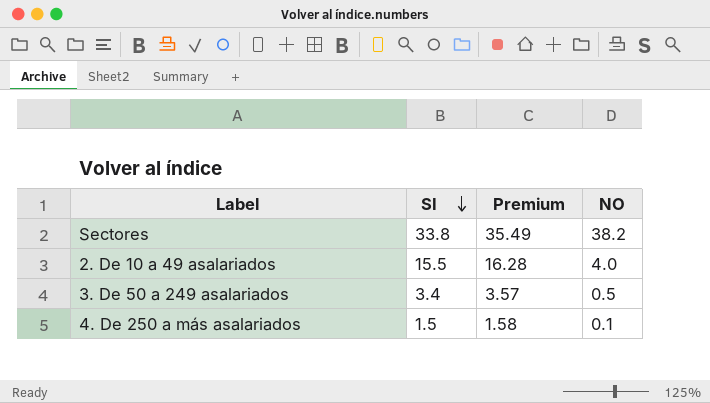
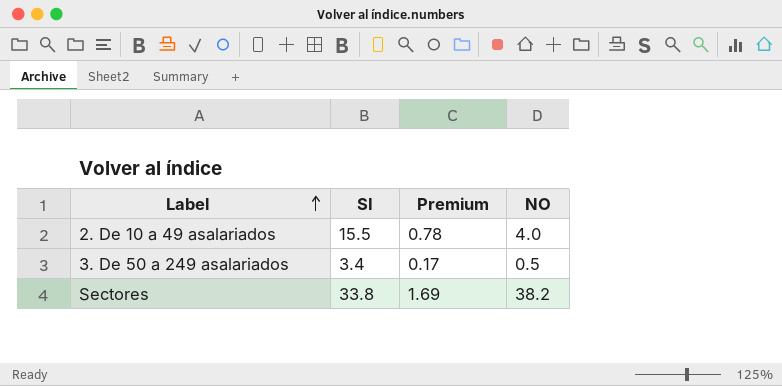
row order: SI descending -> Label ascending
column Premium | formula: [SI] * 1.05 -> [SI] * 0.05
row 4. De 250 a más asalariados: 1.5 | 1.58 | 0.1 -> none

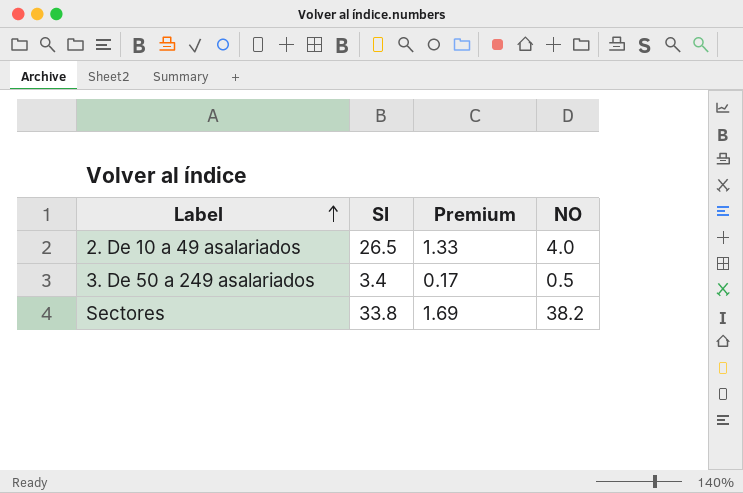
2. De 10 a 49 asalariados | SI: 15.5 -> 26.5
2. De 10 a 49 asalariados | Premium: 0.78 -> 1.33

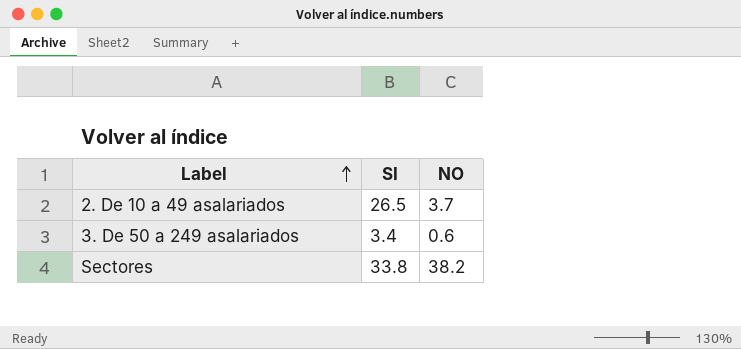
column Premium | formula: [SI] * 0.05 -> none
2. De 10 a 49 asalariados | NO: 4.0 -> 3.7
3. De 50 a 249 asalariados | NO: 0.5 -> 0.6

